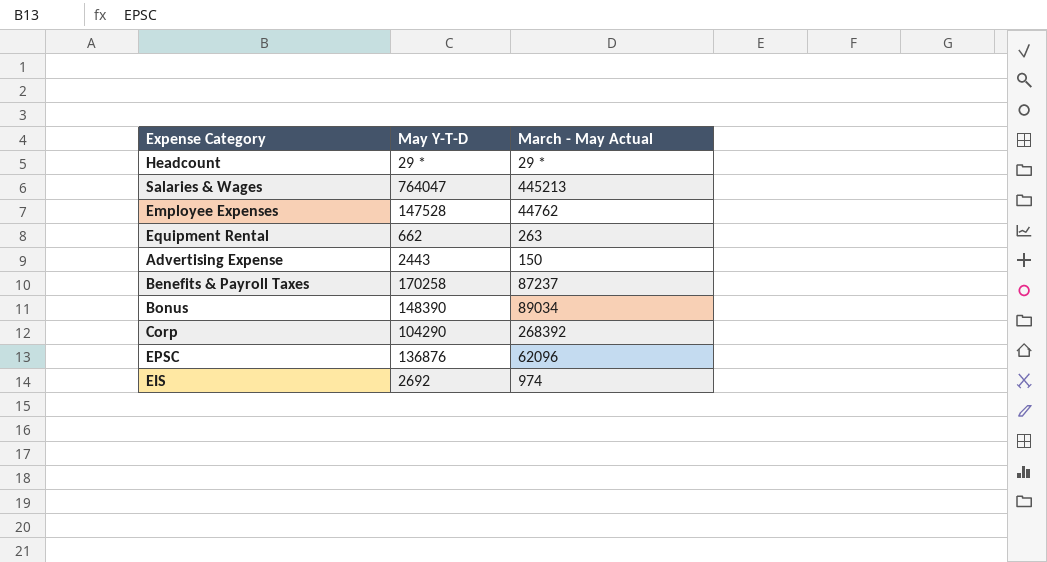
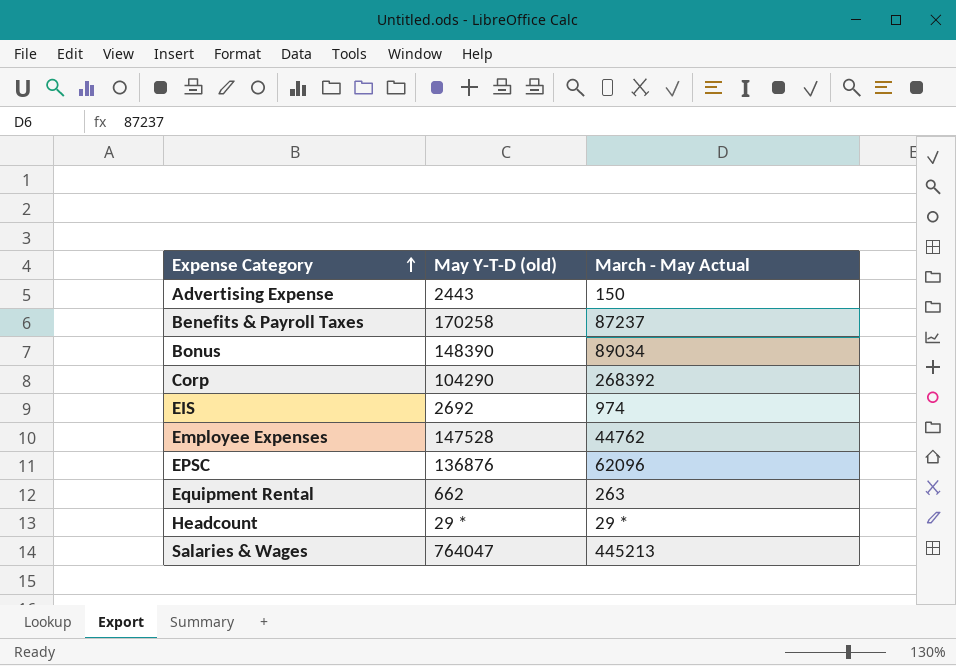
row order: none -> Expense Category ascending
column name: May Y-T-D -> May Y-T-D (old)

